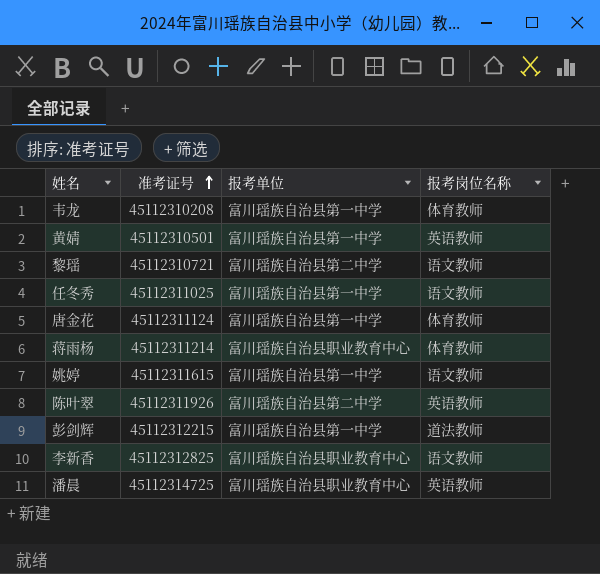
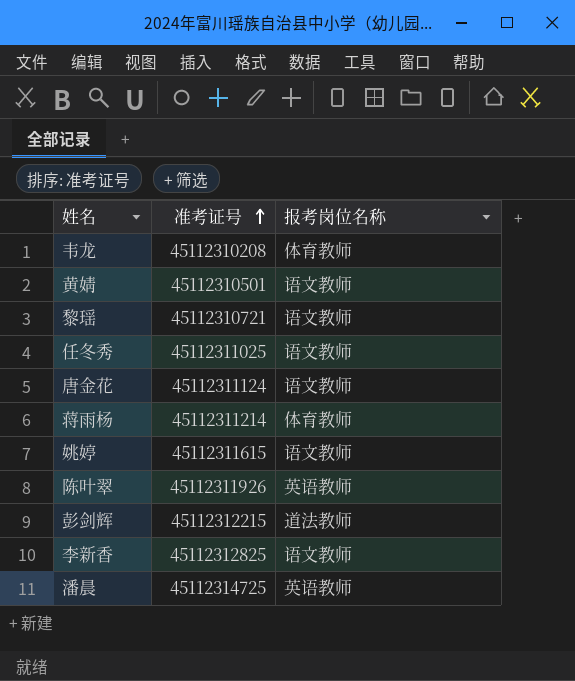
column 报考单位 | position: 3 -> none
黄婧 | 报考岗位名称: 英语教师 -> 语文教师
唐金花 | 报考岗位名称: 体育教师 -> 语文教师

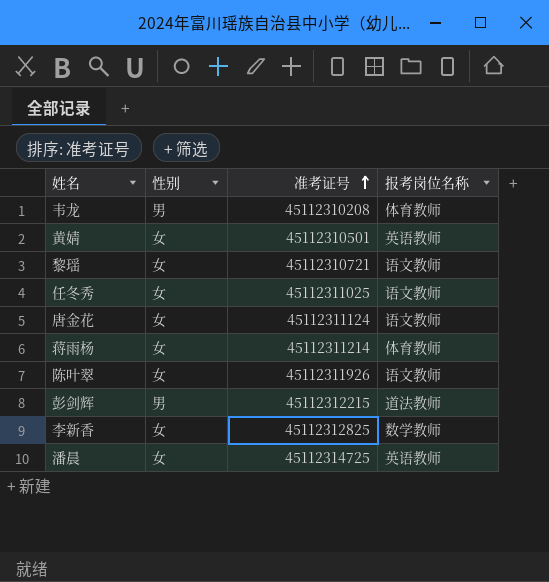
column 性别 | position: none -> 2
row 姚婷: 45112311615 | 语文教师 -> none
黄婧 | 报考岗位名称: 语文教师 -> 英语教师
陈叶翠 | 报考岗位名称: 英语教师 -> 语文教师
李新香 | 报考岗位名称: 语文教师 -> 数学教师

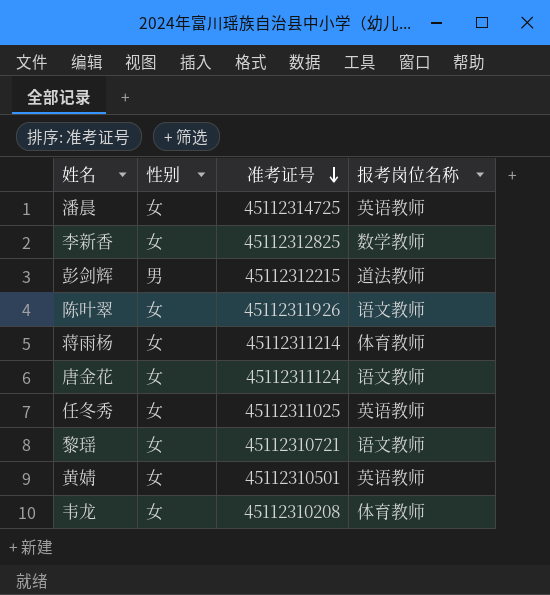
row order: 准考证号 ascending -> 准考证号 descending
任冬秀 | 报考岗位名称: 语文教师 -> 英语教师
韦龙 | 性别: 男 -> 女

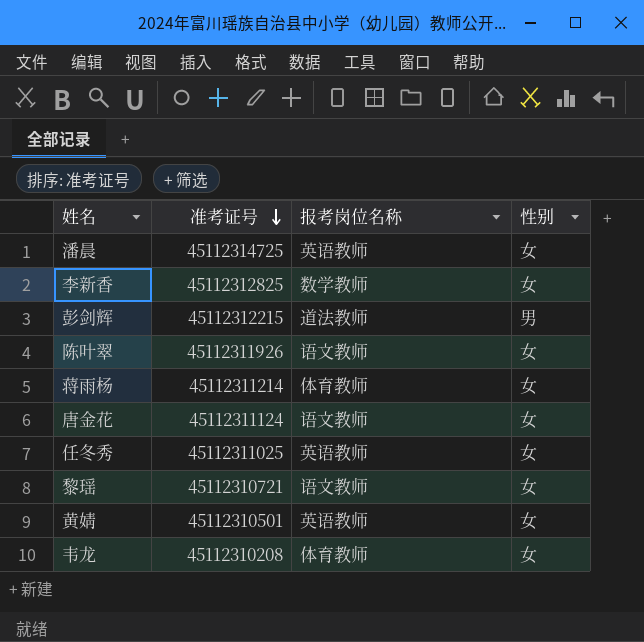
column 性别 | position: 2 -> 4

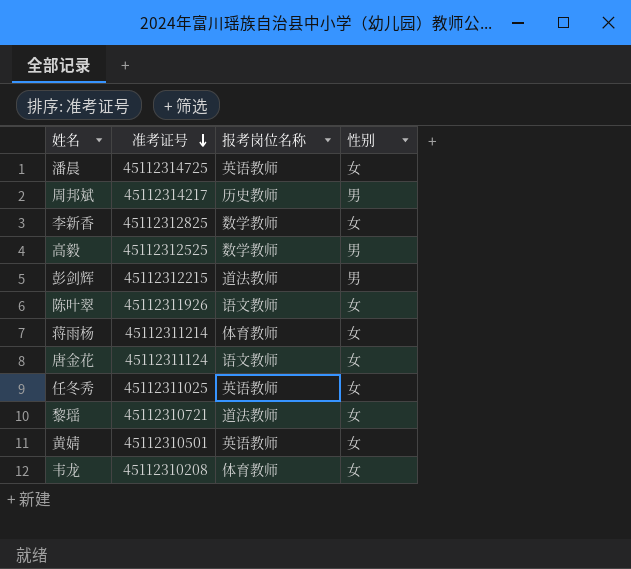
row 周邦斌: none -> 45112314217 | 历史教师 | 男
row 高毅: none -> 45112312525 | 数学教师 | 男
黎瑶 | 报考岗位名称: 语文教师 -> 道法教师

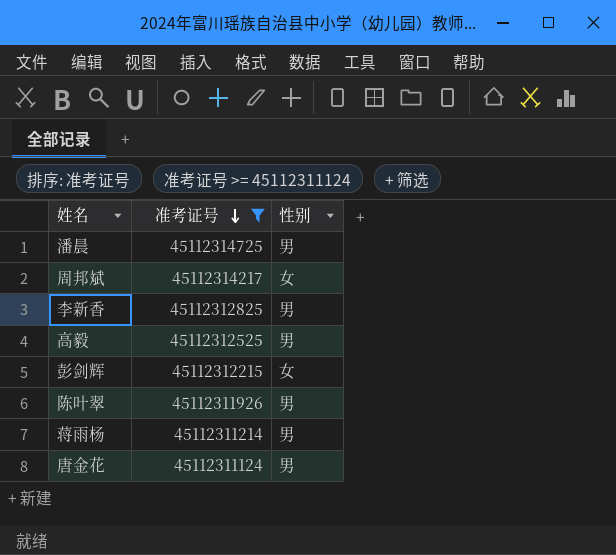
filter: none -> 准考证号 >= 45112311124
column 报考岗位名称 | position: 3 -> none
潘晨 | 性别: 女 -> 男
周邦斌 | 性别: 男 -> 女
李新香 | 性别: 女 -> 男
彭剑辉 | 性别: 男 -> 女
陈叶翠 | 性别: 女 -> 男
蒋雨杨 | 性别: 女 -> 男
唐金花 | 性别: 女 -> 男

